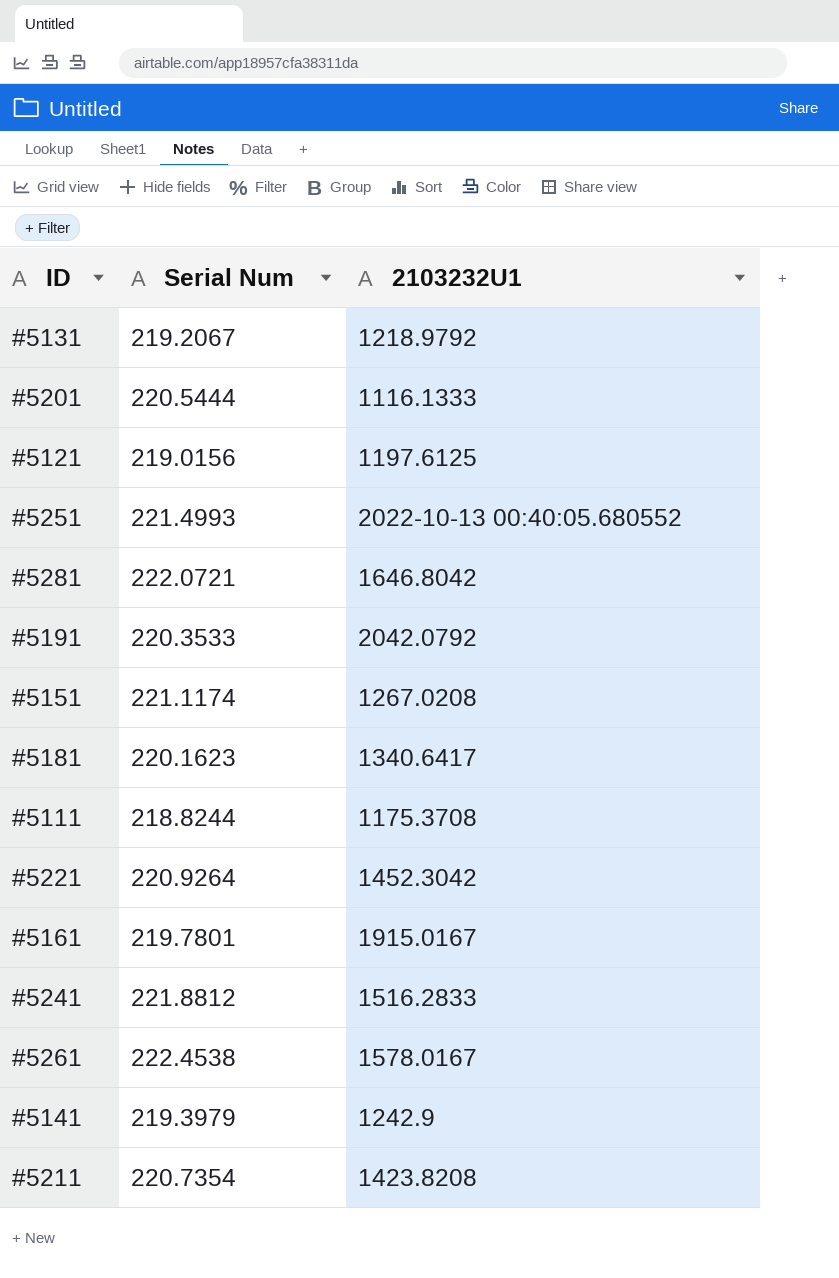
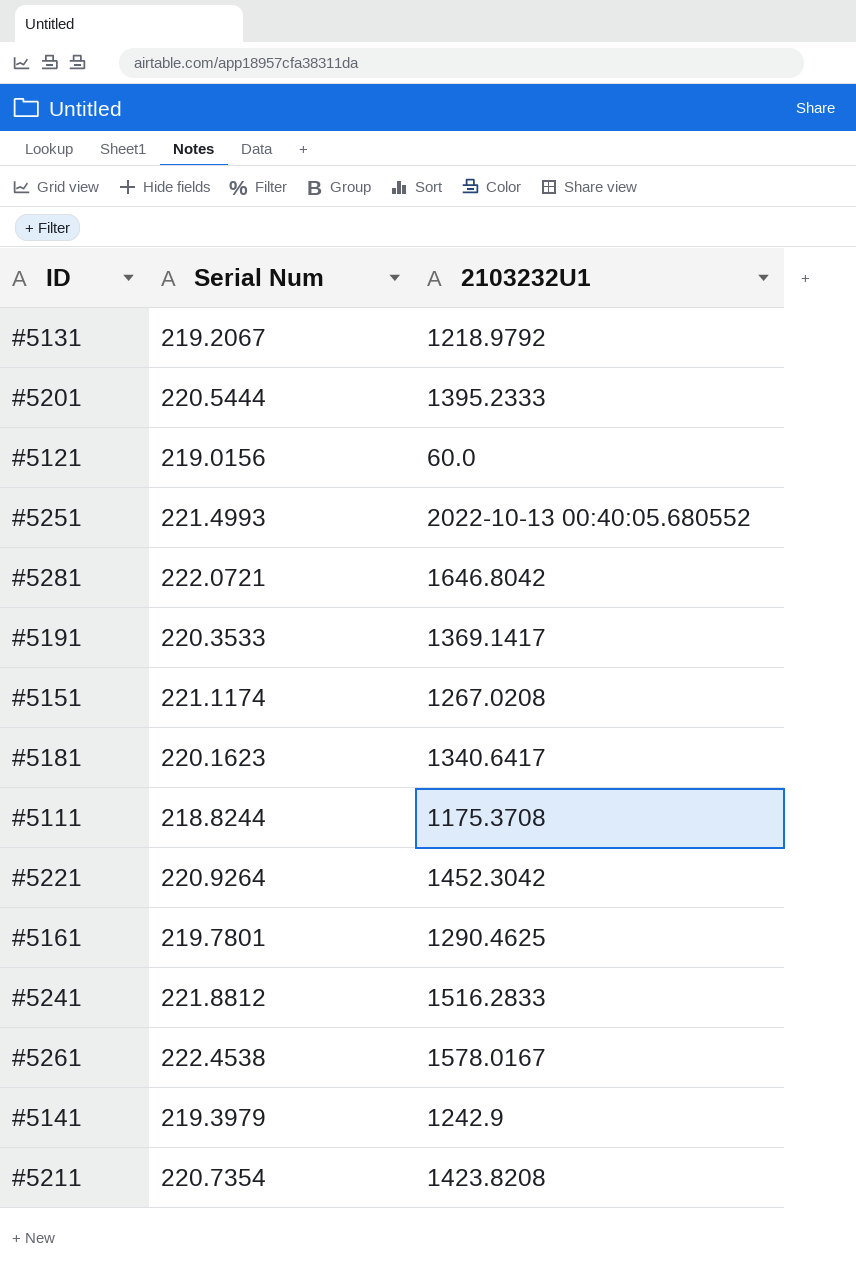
#5201 | 2103232U1: 1116.1333 -> 1395.2333
#5121 | 2103232U1: 1197.6125 -> 60.0
#5191 | 2103232U1: 2042.0792 -> 1369.1417
#5161 | 2103232U1: 1915.0167 -> 1290.4625

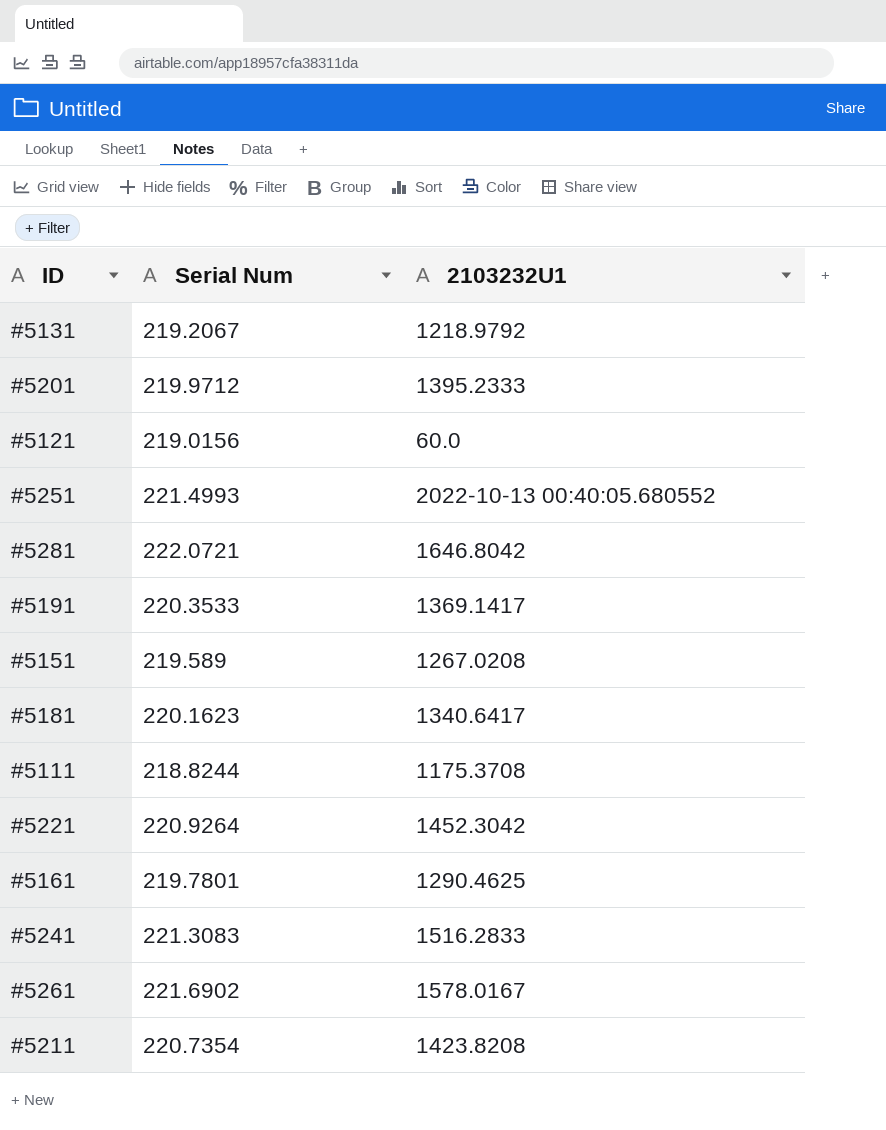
row #5141: 219.3979 | 1242.9 -> none
#5201 | Serial Num: 220.5444 -> 219.9712
#5151 | Serial Num: 221.1174 -> 219.589
#5241 | Serial Num: 221.8812 -> 221.3083
#5261 | Serial Num: 222.4538 -> 221.6902

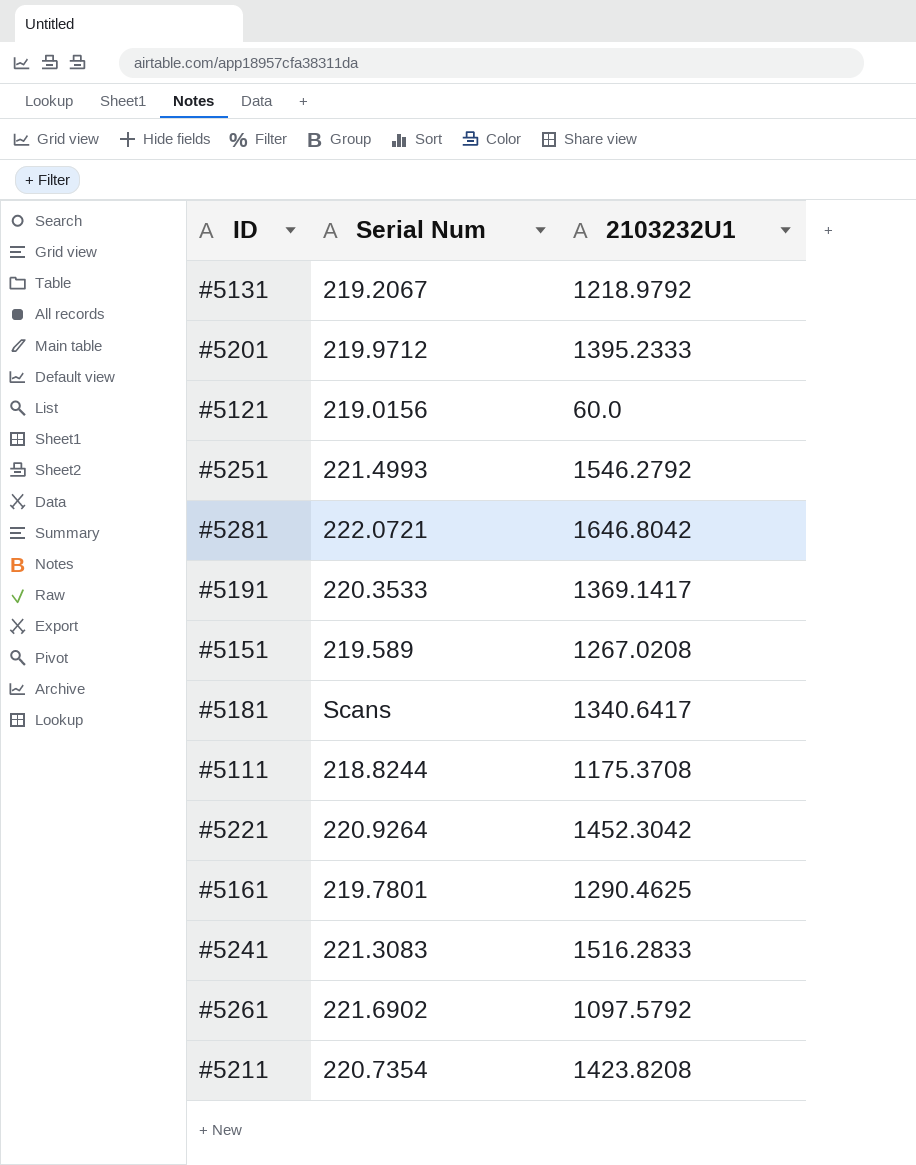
#5251 | 2103232U1: 2022-10-13 00:40:05.680552 -> 1546.2792
#5181 | Serial Num: 220.1623 -> Scans
#5261 | 2103232U1: 1578.0167 -> 1097.5792

